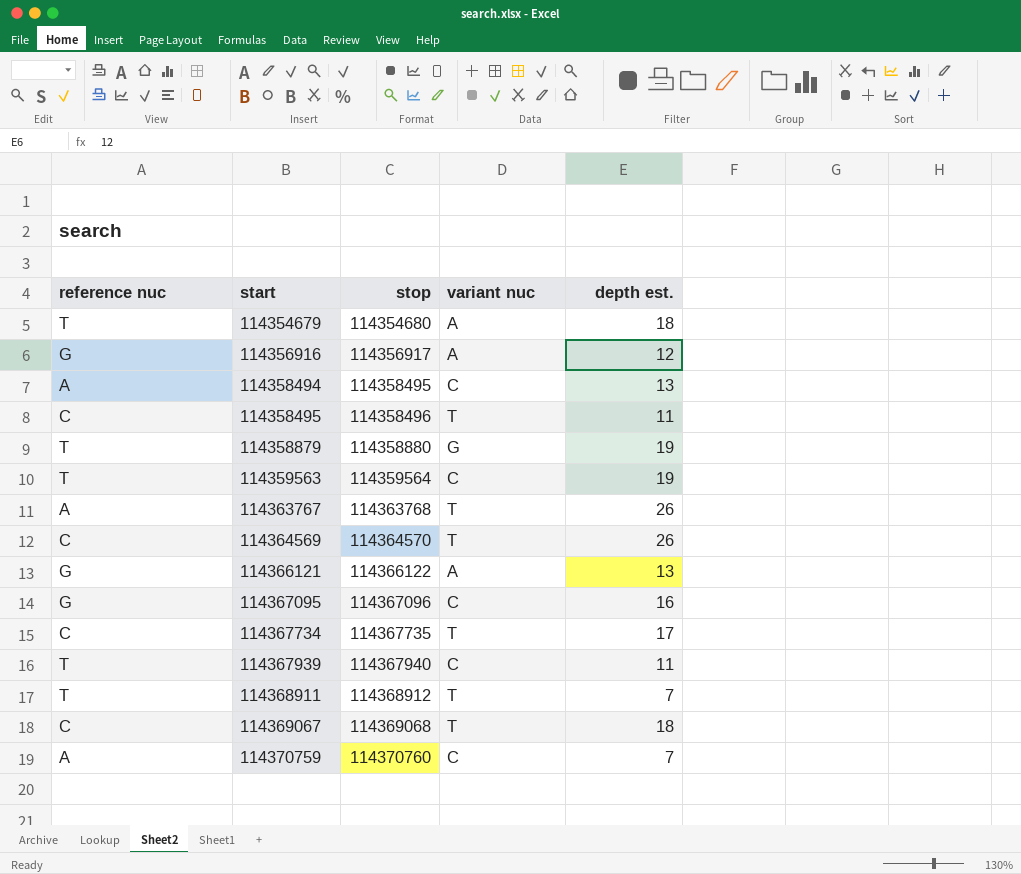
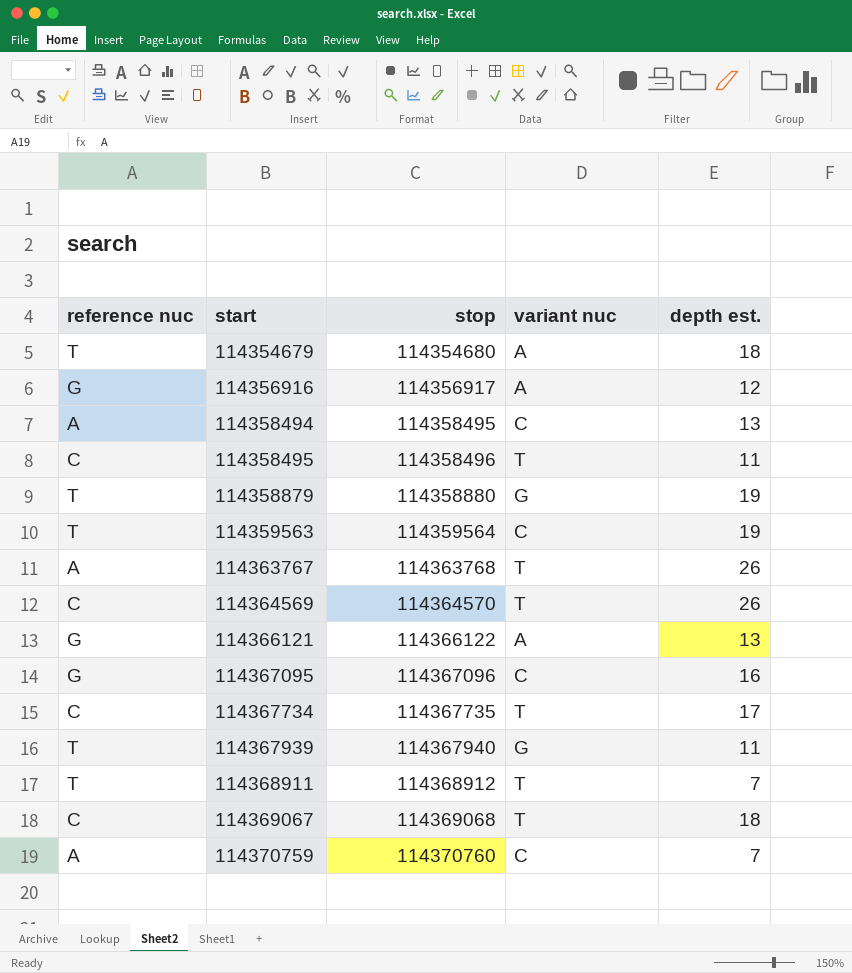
114367939 | variant nuc: C -> G

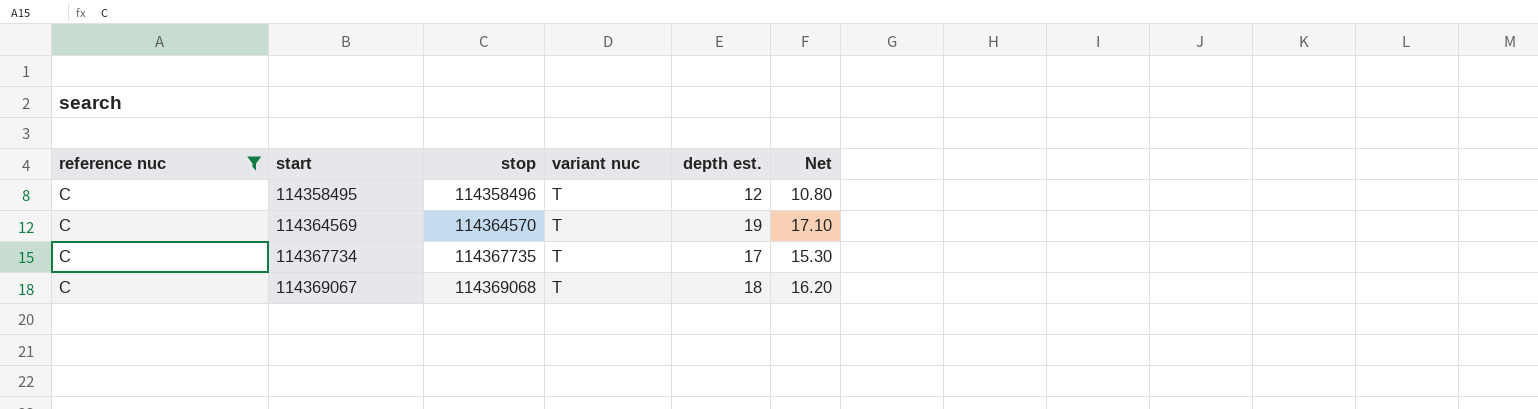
filter: none -> reference nuc = C
column Net | formula: none -> [depth est.] * 0.9
114358495 | depth est.: 11 -> 12
114364569 | depth est.: 26 -> 19

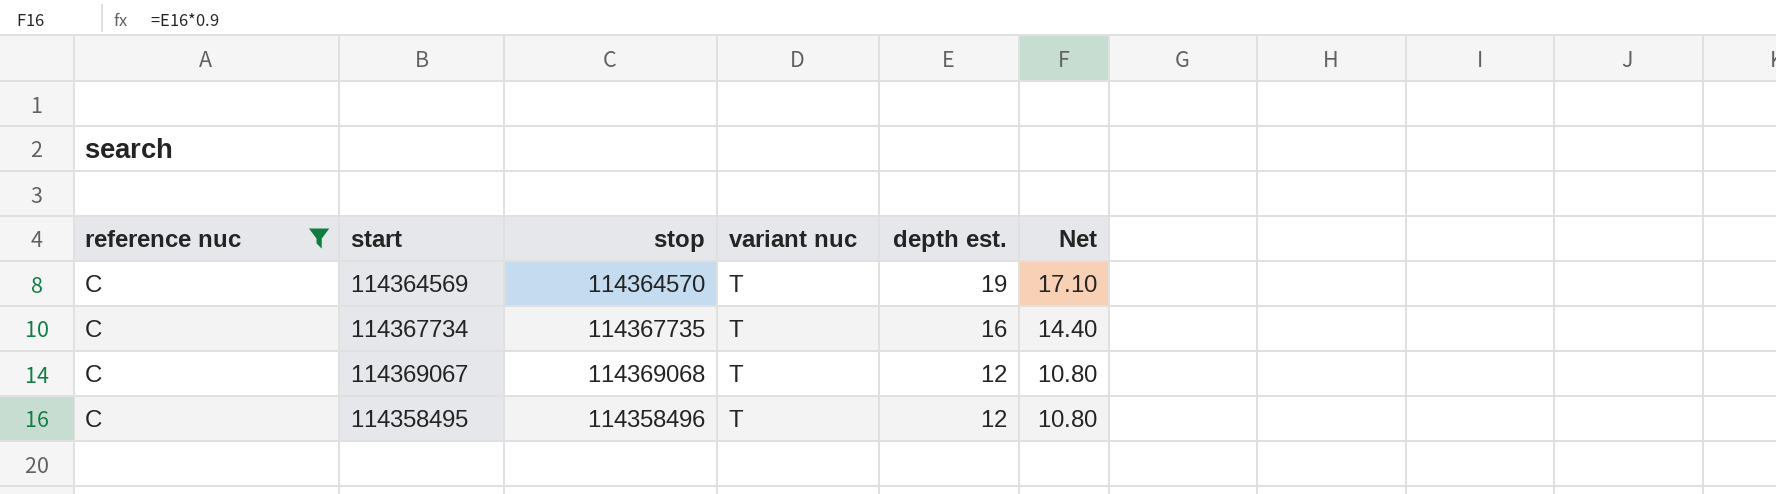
row order: start ascending -> depth est. descending
114367734 | depth est.: 17 -> 16
114367734 | Net: 15.30 -> 14.40
114369067 | depth est.: 18 -> 12
114369067 | Net: 16.20 -> 10.80

